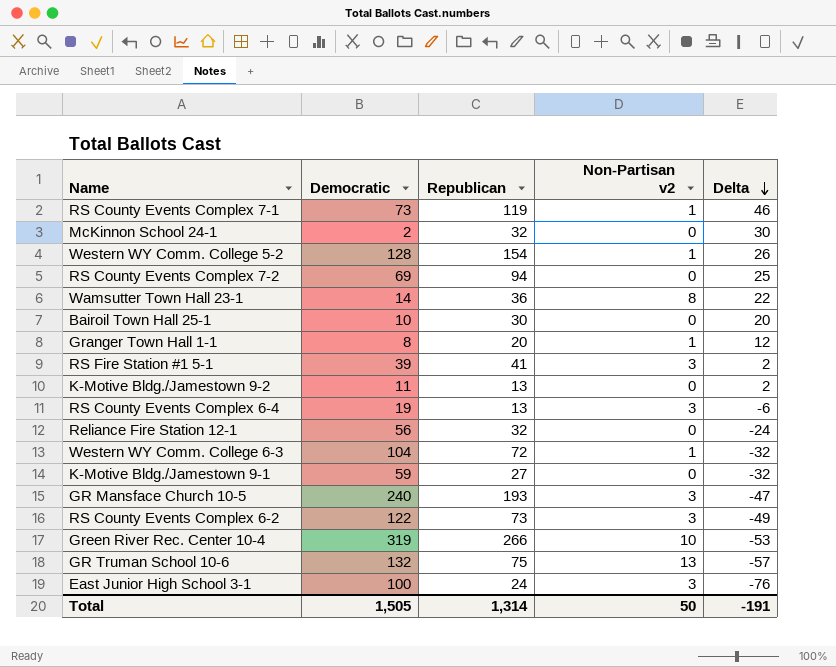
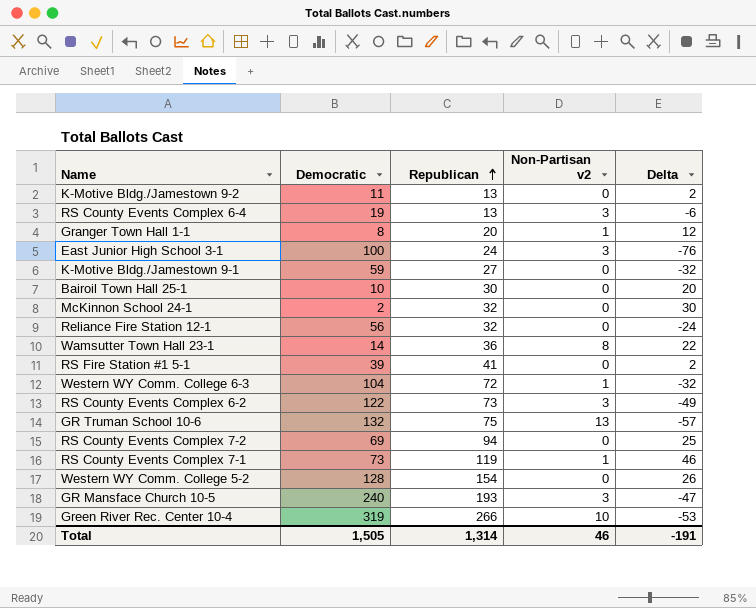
row order: Delta descending -> Republican ascending
RS Fire Station #1 5-1 | Non-Partisan v2: 3 -> 0
Western WY Comm. College 5-2 | Non-Partisan v2: 1 -> 0
Total | Non-Partisan v2: 50 -> 46

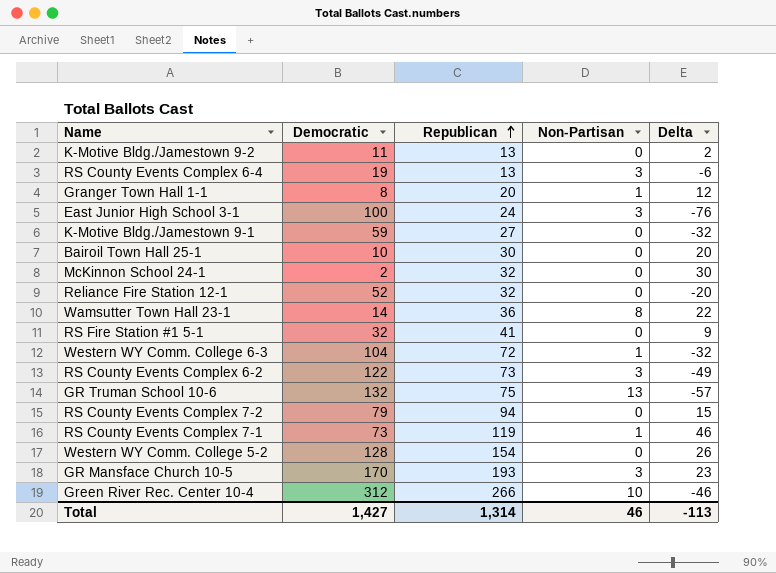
column name: Non-Partisan v2 -> Non-Partisan
Reliance Fire Station 12-1 | Democratic: 56 -> 52
Reliance Fire Station 12-1 | Delta: -24 -> -20
RS Fire Station #1 5-1 | Democratic: 39 -> 32
RS Fire Station #1 5-1 | Delta: 2 -> 9
RS County Events Complex 7-2 | Democratic: 69 -> 79
RS County Events Complex 7-2 | Delta: 25 -> 15
GR Mansface Church 10-5 | Democratic: 240 -> 170
GR Mansface Church 10-5 | Delta: -47 -> 23
Green River Rec. Center 10-4 | Democratic: 319 -> 312
Green River Rec. Center 10-4 | Delta: -53 -> -46
Total | Democratic: 1,505 -> 1,427
Total | Delta: -191 -> -113

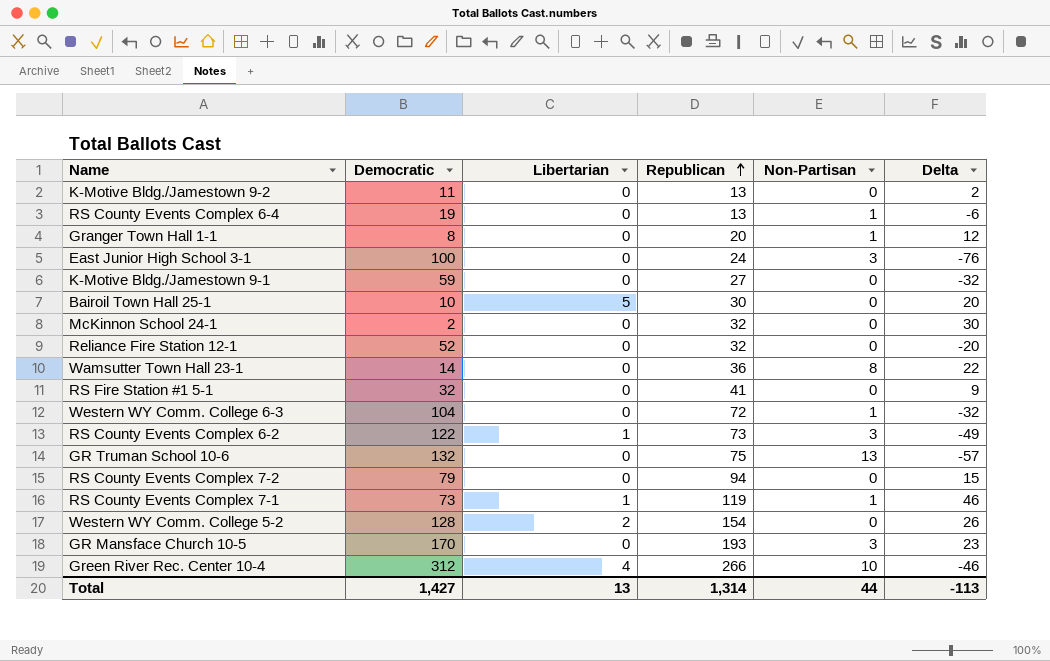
column Libertarian | position: none -> 3
RS County Events Complex 6-4 | Non-Partisan: 3 -> 1
Total | Non-Partisan: 46 -> 44

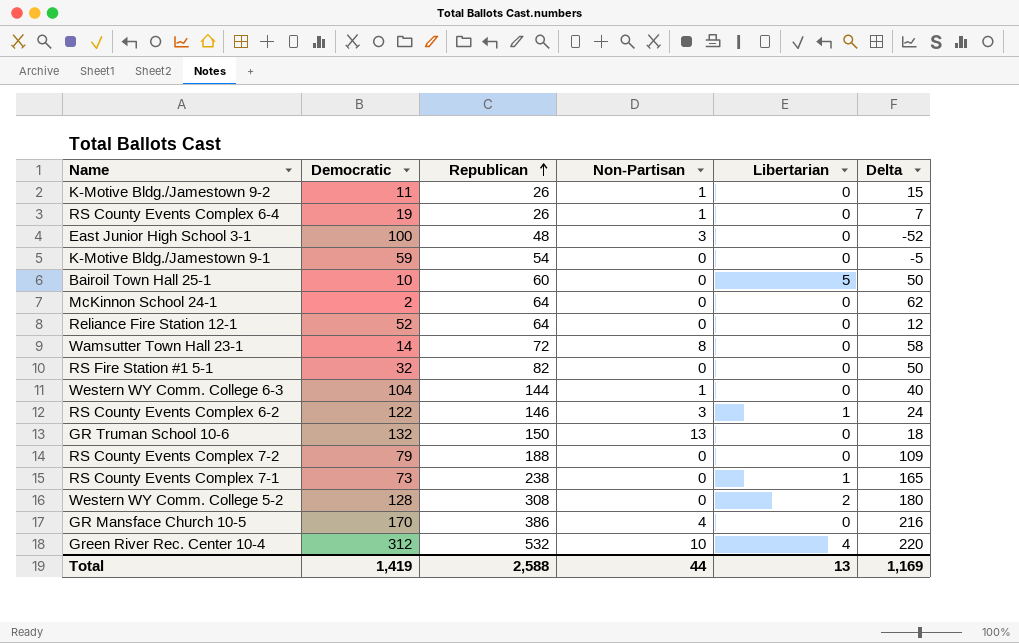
column Libertarian | position: 3 -> 5
row Granger Town Hall 1-1: 8 | 0 | 20 | 1 | 12 -> none
K-Motive Bldg./Jamestown 9-2 | Republican: 13 -> 26
K-Motive Bldg./Jamestown 9-2 | Non-Partisan: 0 -> 1
K-Motive Bldg./Jamestown 9-2 | Delta: 2 -> 15
RS County Events Complex 6-4 | Republican: 13 -> 26
RS County Events Complex 6-4 | Delta: -6 -> 7
East Junior High School 3-1 | Republican: 24 -> 48
East Junior High School 3-1 | Delta: -76 -> -52
K-Motive Bldg./Jamestown 9-1 | Republican: 27 -> 54
K-Motive Bldg./Jamestown 9-1 | Delta: -32 -> -5
Bairoil Town Hall 25-1 | Republican: 30 -> 60
Bairoil Town Hall 25-1 | Delta: 20 -> 50
McKinnon School 24-1 | Republican: 32 -> 64
McKinnon School 24-1 | Delta: 30 -> 62
Reliance Fire Station 12-1 | Republican: 32 -> 64
Reliance Fire Station 12-1 | Delta: -20 -> 12
Wamsutter Town Hall 23-1 | Republican: 36 -> 72
Wamsutter Town Hall 23-1 | Delta: 22 -> 58
RS Fire Station #1 5-1 | Republican: 41 -> 82
RS Fire Station #1 5-1 | Delta: 9 -> 50
Western WY Comm. College 6-3 | Republican: 72 -> 144
Western WY Comm. College 6-3 | Delta: -32 -> 40
RS County Events Complex 6-2 | Republican: 73 -> 146
RS County Events Complex 6-2 | Delta: -49 -> 24
GR Truman School 10-6 | Republican: 75 -> 150
GR Truman School 10-6 | Delta: -57 -> 18
RS County Events Complex 7-2 | Republican: 94 -> 188
RS County Events Complex 7-2 | Delta: 15 -> 109
RS County Events Complex 7-1 | Republican: 119 -> 238
RS County Events Complex 7-1 | Non-Partisan: 1 -> 0
RS County Events Complex 7-1 | Delta: 46 -> 165
Western WY Comm. College 5-2 | Republican: 154 -> 308
Western WY Comm. College 5-2 | Delta: 26 -> 180
GR Mansface Church 10-5 | Republican: 193 -> 386
GR Mansface Church 10-5 | Non-Partisan: 3 -> 4
GR Mansface Church 10-5 | Delta: 23 -> 216
Green River Rec. Center 10-4 | Republican: 266 -> 532
Green River Rec. Center 10-4 | Delta: -46 -> 220
Total | Democratic: 1,427 -> 1,419
Total | Republican: 1,314 -> 2,588
Total | Delta: -113 -> 1,169

